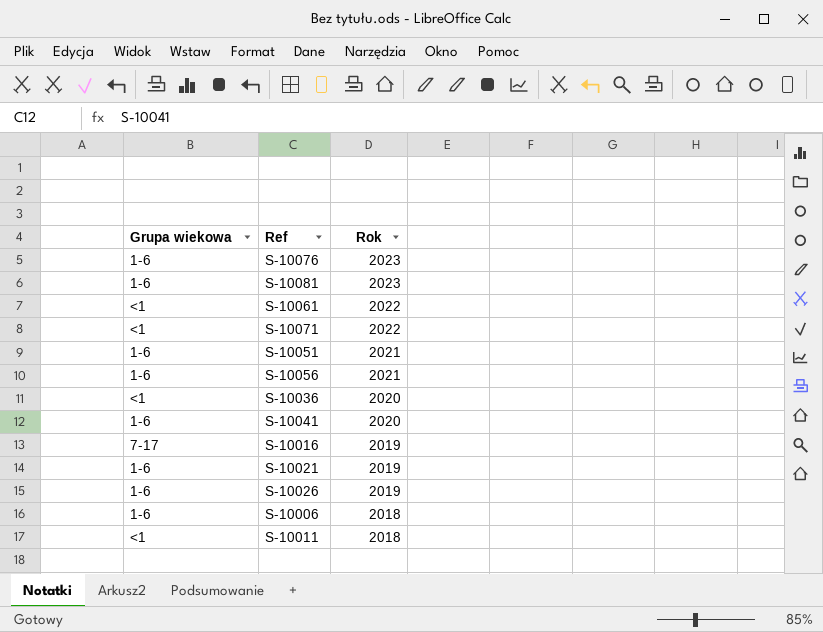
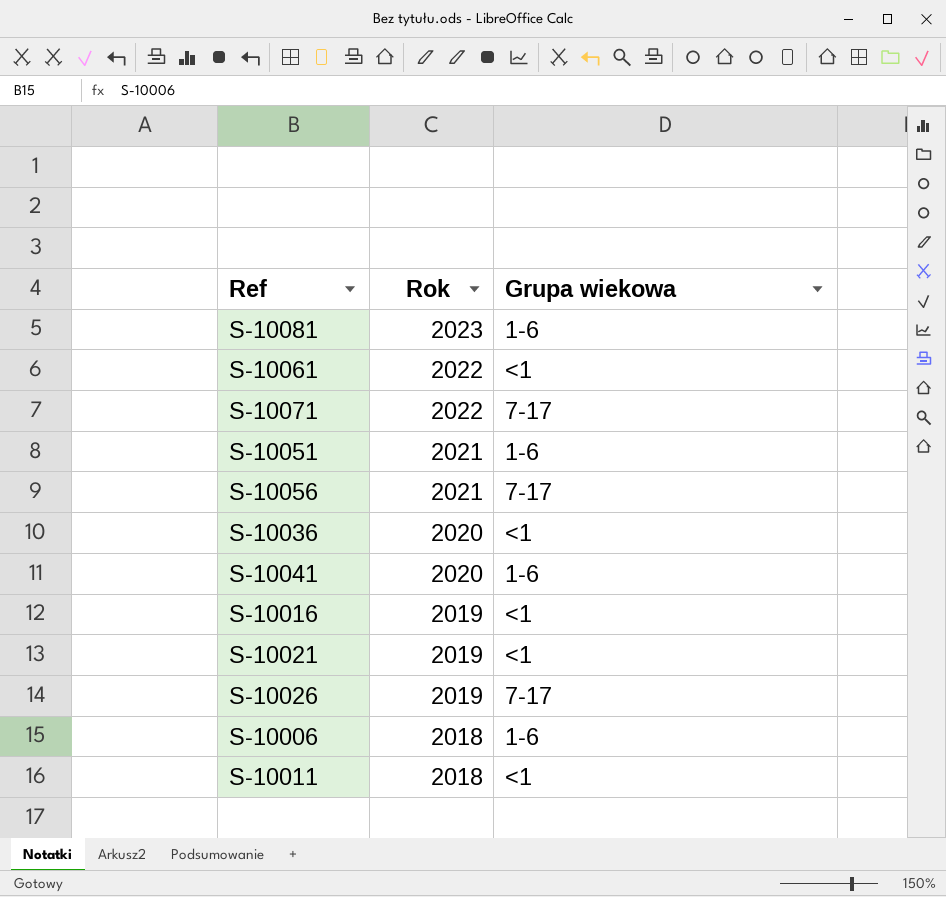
column Grupa wiekowa | position: 1 -> 3
row S-10076: 1-6 | 2023 -> none
S-10071 | Grupa wiekowa: <1 -> 7-17
S-10056 | Grupa wiekowa: 1-6 -> 7-17
S-10016 | Grupa wiekowa: 7-17 -> <1
S-10021 | Grupa wiekowa: 1-6 -> <1
S-10026 | Grupa wiekowa: 1-6 -> 7-17

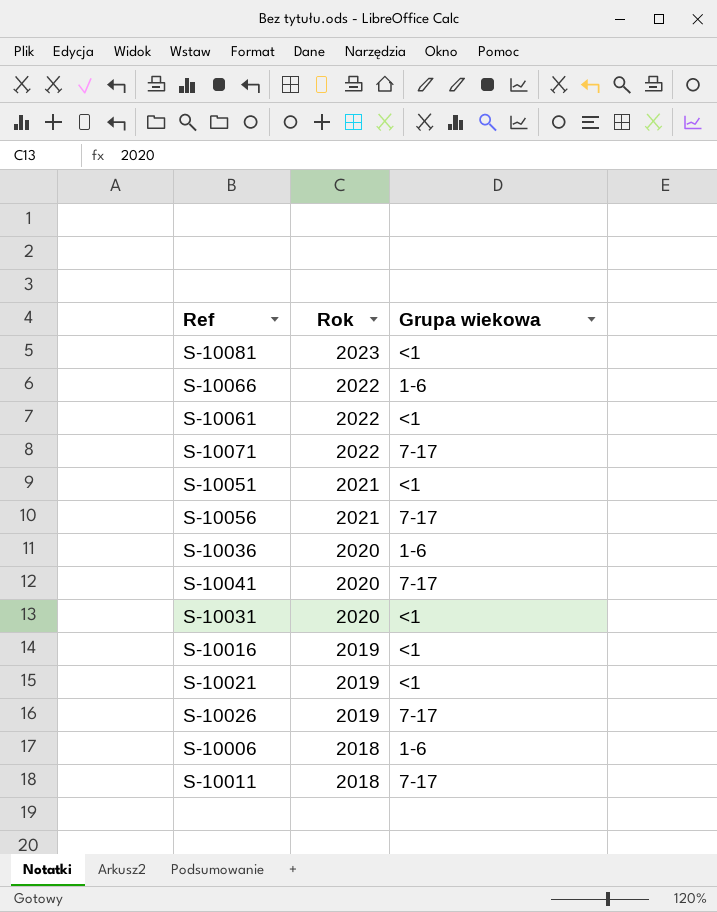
S-10081 | Grupa wiekowa: 1-6 -> <1
row S-10066: none -> 2022 | 1-6
S-10051 | Grupa wiekowa: 1-6 -> <1
S-10036 | Grupa wiekowa: <1 -> 1-6
S-10041 | Grupa wiekowa: 1-6 -> 7-17
row S-10031: none -> 2020 | <1
S-10011 | Grupa wiekowa: <1 -> 7-17

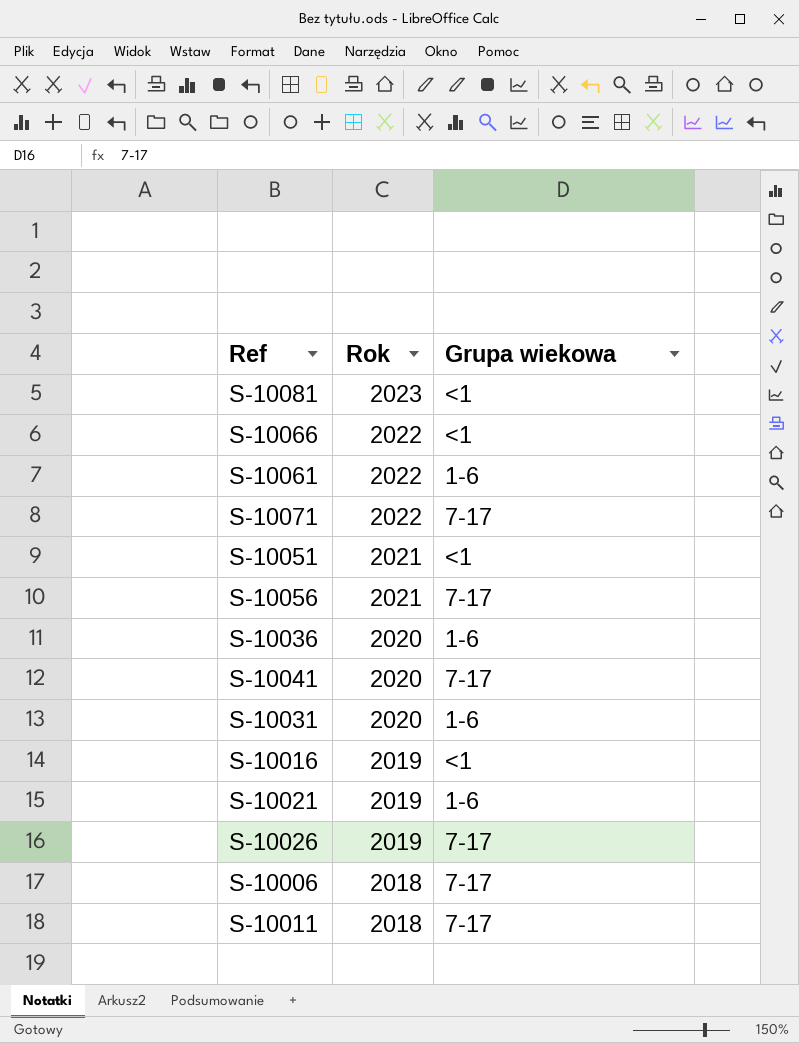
S-10066 | Grupa wiekowa: 1-6 -> <1
S-10061 | Grupa wiekowa: <1 -> 1-6
S-10031 | Grupa wiekowa: <1 -> 1-6
S-10021 | Grupa wiekowa: <1 -> 1-6
S-10006 | Grupa wiekowa: 1-6 -> 7-17

